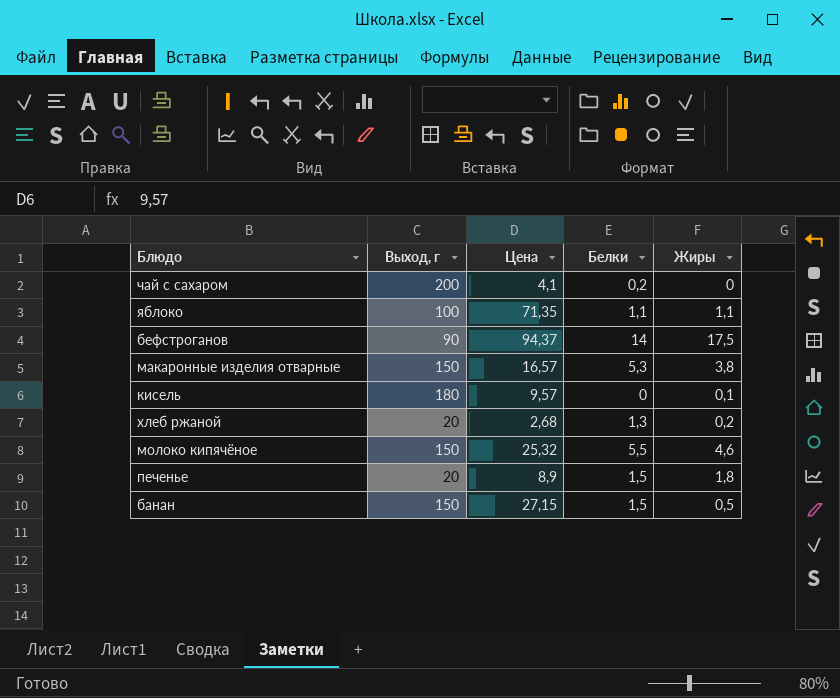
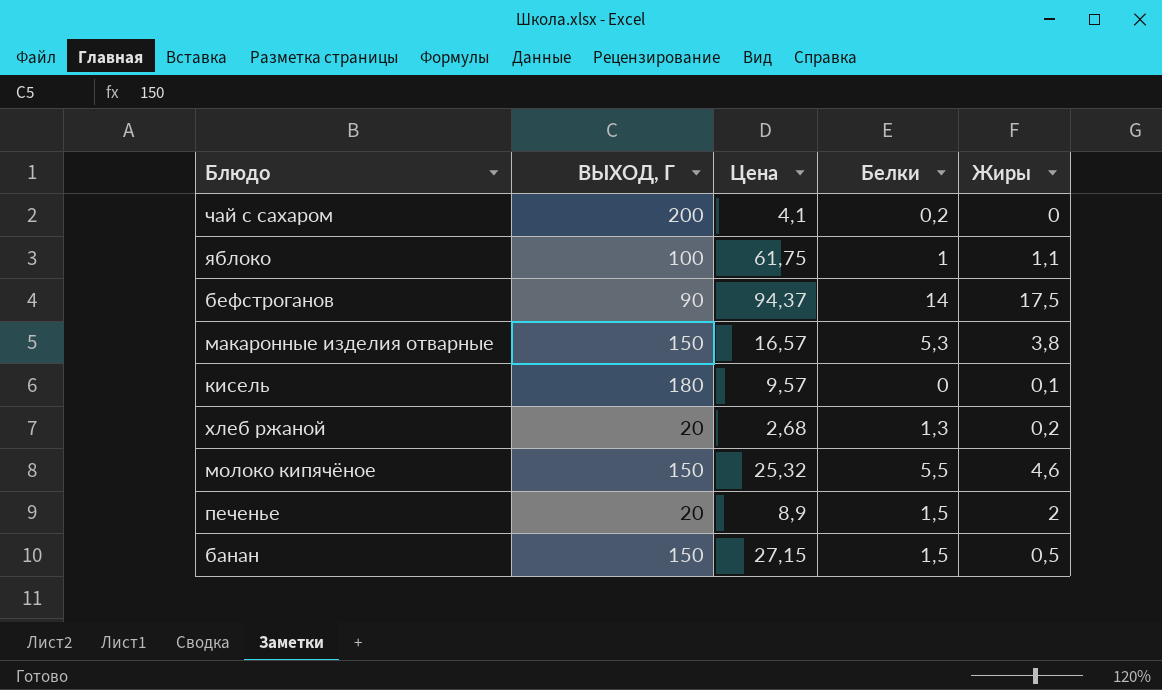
column name: Выход, г -> ВЫХОД, Г
яблоко | Цена: 71,35 -> 61,75
яблоко | Белки: 1,1 -> 1
печенье | Жиры: 1,8 -> 2

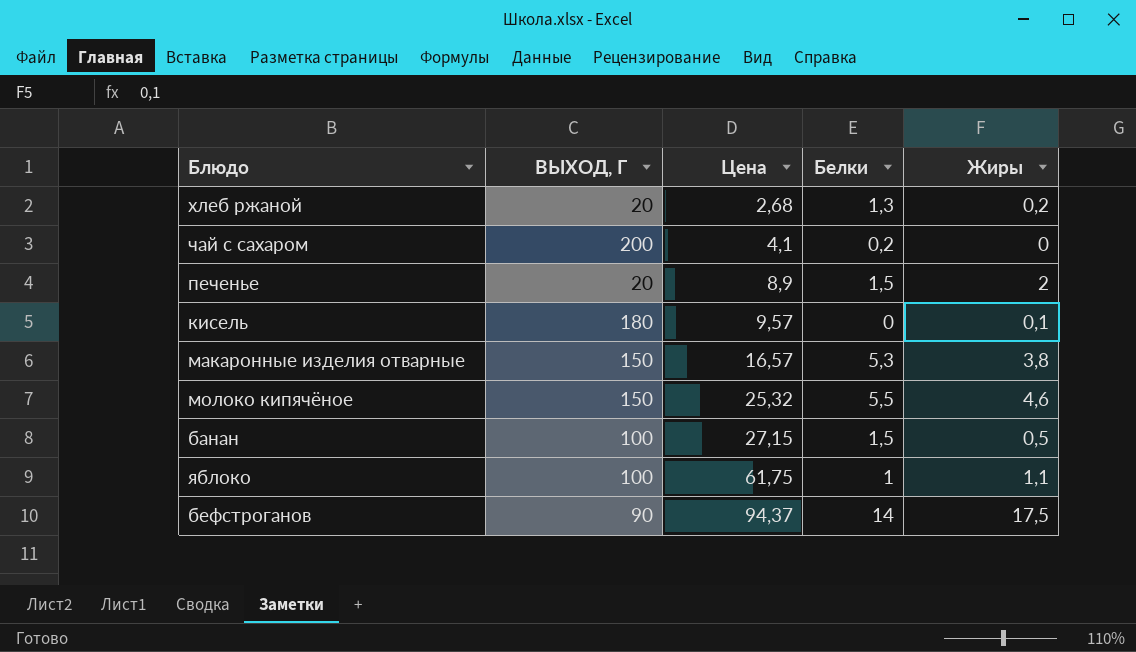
row order: none -> Цена ascending
банан | ВЫХОД, Г: 150 -> 100

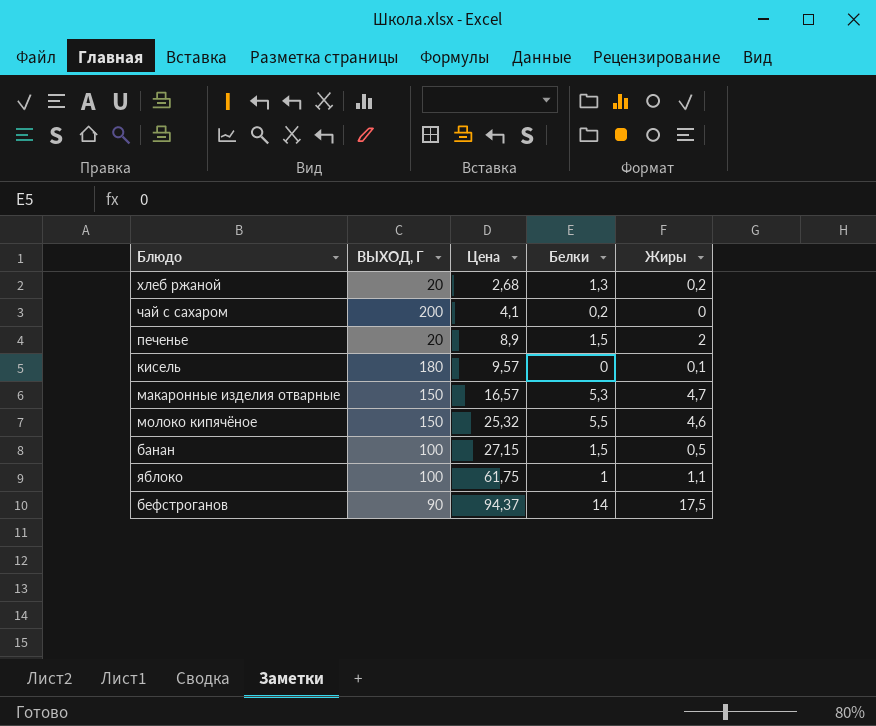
макаронные изделия отварные | Жиры: 3,8 -> 4,7

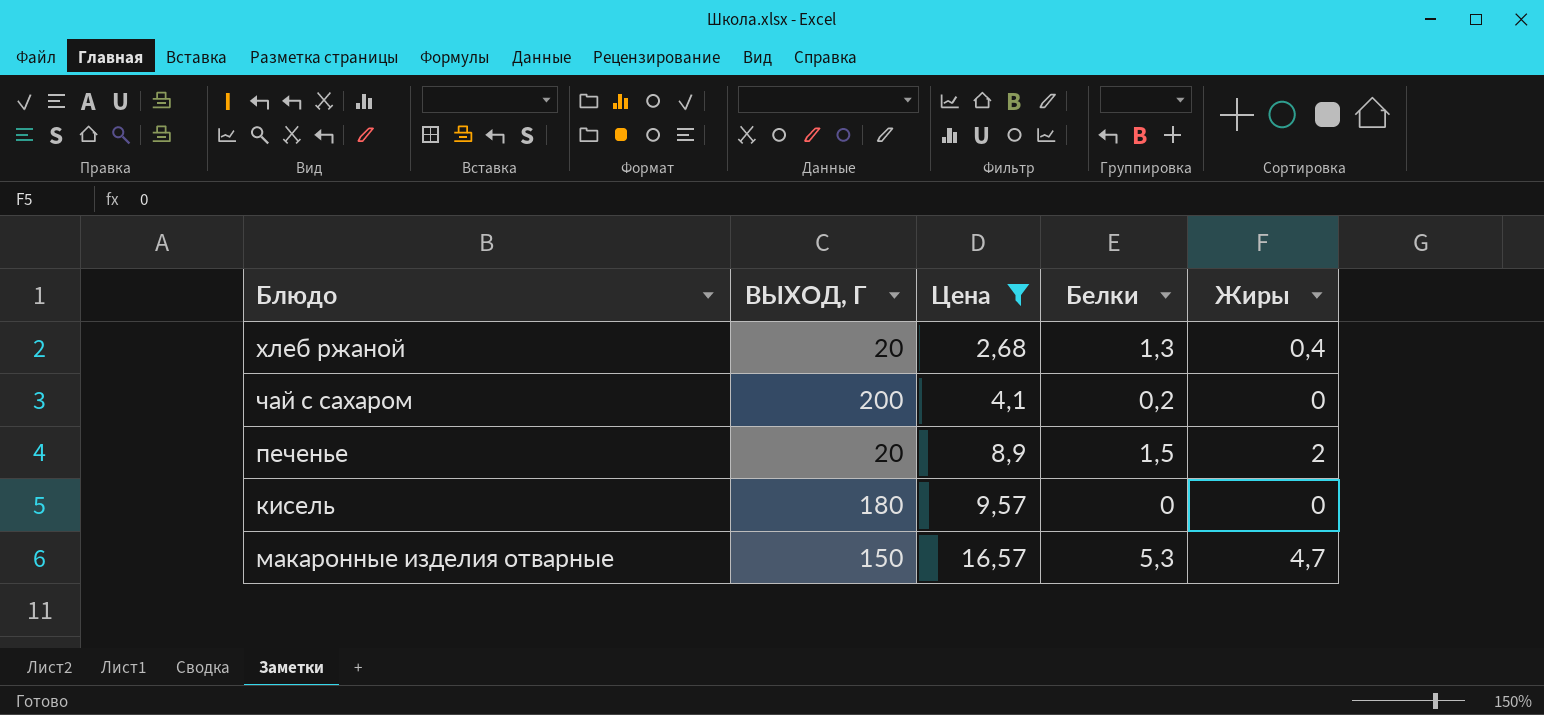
filter: none -> Цена <= 16,57
хлеб ржаной | Жиры: 0,2 -> 0,4
кисель | Жиры: 0,1 -> 0

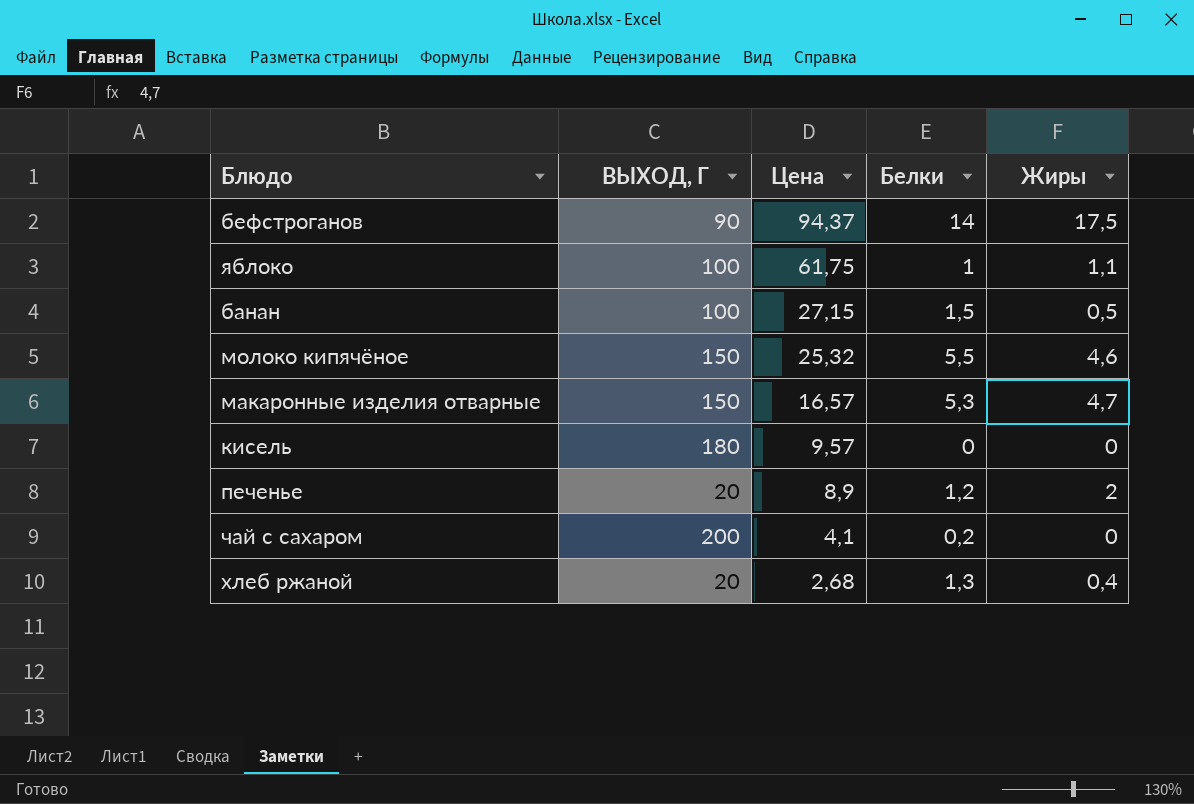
filter: Цена <= 16,57 -> none
row order: Цена ascending -> Цена descending
печенье | Белки: 1,5 -> 1,2

